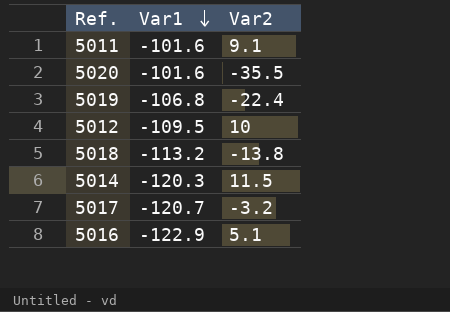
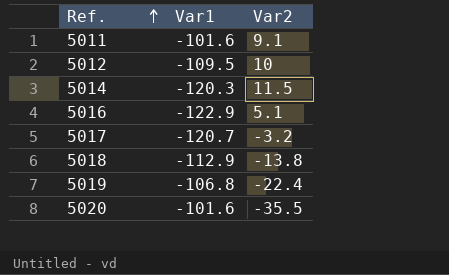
row order: Var1 descending -> Ref. ascending
5018 | Var1: -113.2 -> -112.9

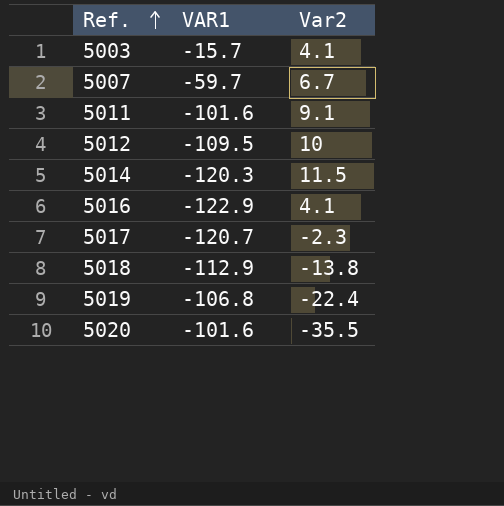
column name: Var1 -> VAR1
row 5003: none -> -15.7 | 4.1
row 5007: none -> -59.7 | 6.7
5016 | Var2: 5.1 -> 4.1
5017 | Var2: -3.2 -> -2.3

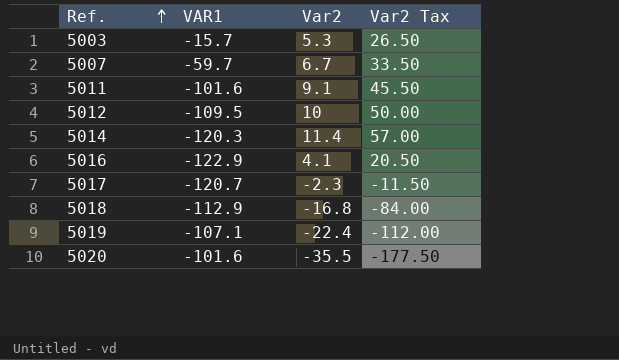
column Var2 Tax | formula: none -> [Var2] * 5
5003 | Var2: 4.1 -> 5.3
5014 | Var2: 11.5 -> 11.4
5018 | Var2: -13.8 -> -16.8
5019 | VAR1: -106.8 -> -107.1

